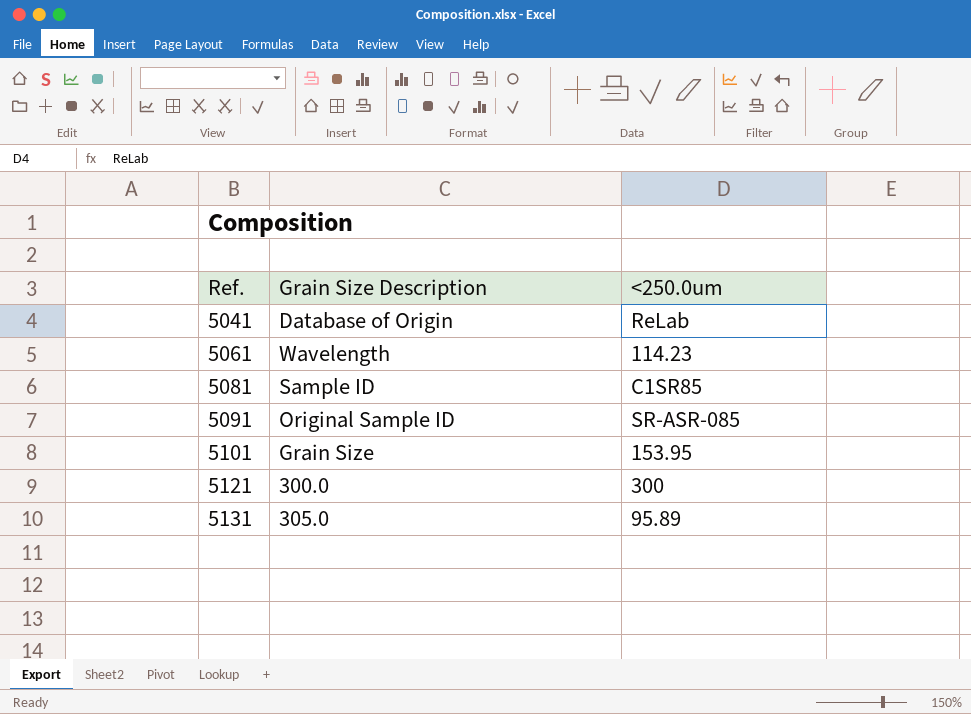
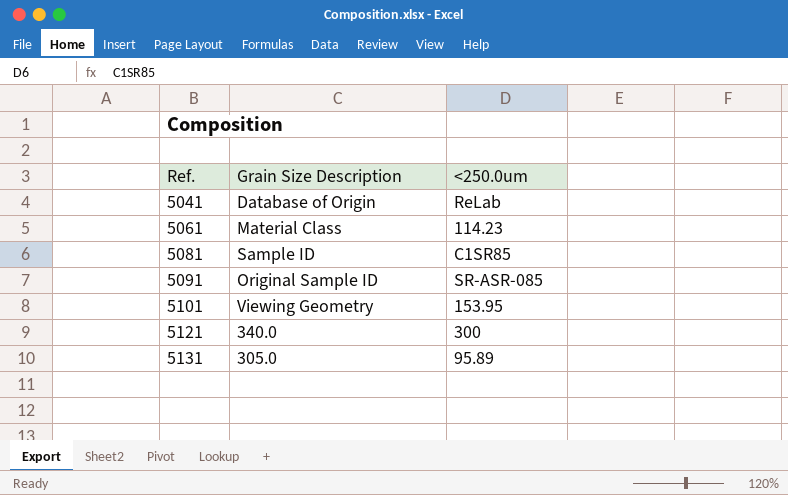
5061 | Grain Size Description: Wavelength -> Material Class
5101 | Grain Size Description: Grain Size -> Viewing Geometry
5121 | Grain Size Description: 300.0 -> 340.0

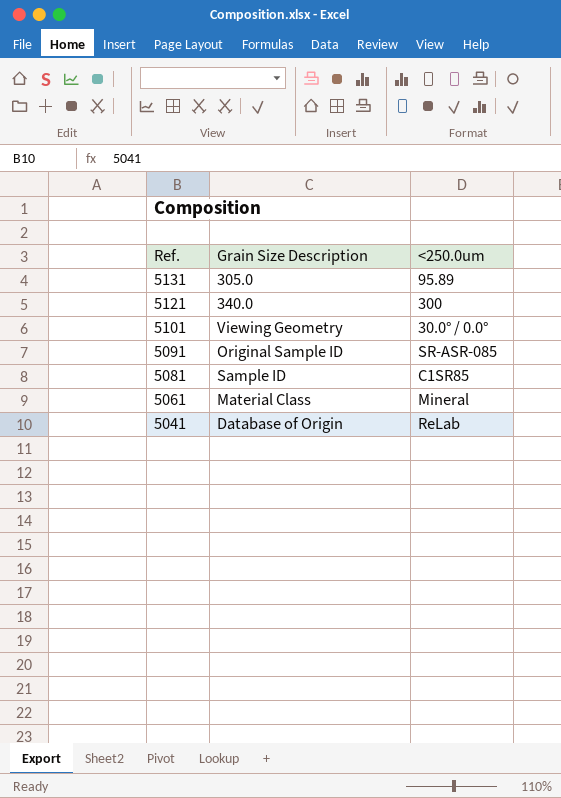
row order: Ref. ascending -> Ref. descending
5101 | <250.0um: 153.95 -> 30.0° / 0.0°
5061 | <250.0um: 114.23 -> Mineral

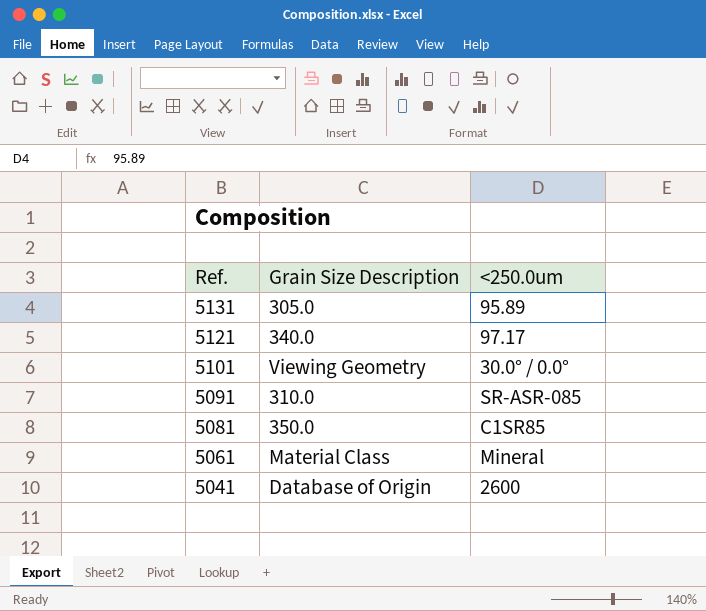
5121 | <250.0um: 300 -> 97.17
5091 | Grain Size Description: Original Sample ID -> 310.0
5081 | Grain Size Description: Sample ID -> 350.0
5041 | <250.0um: ReLab -> 2600

